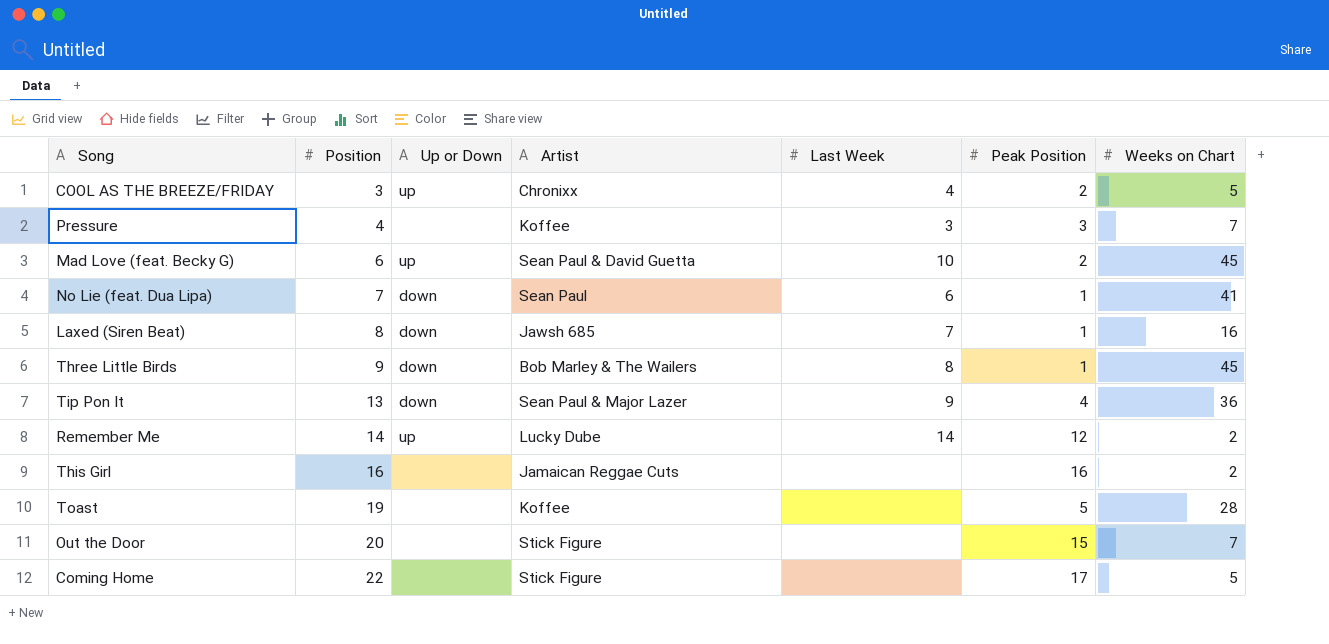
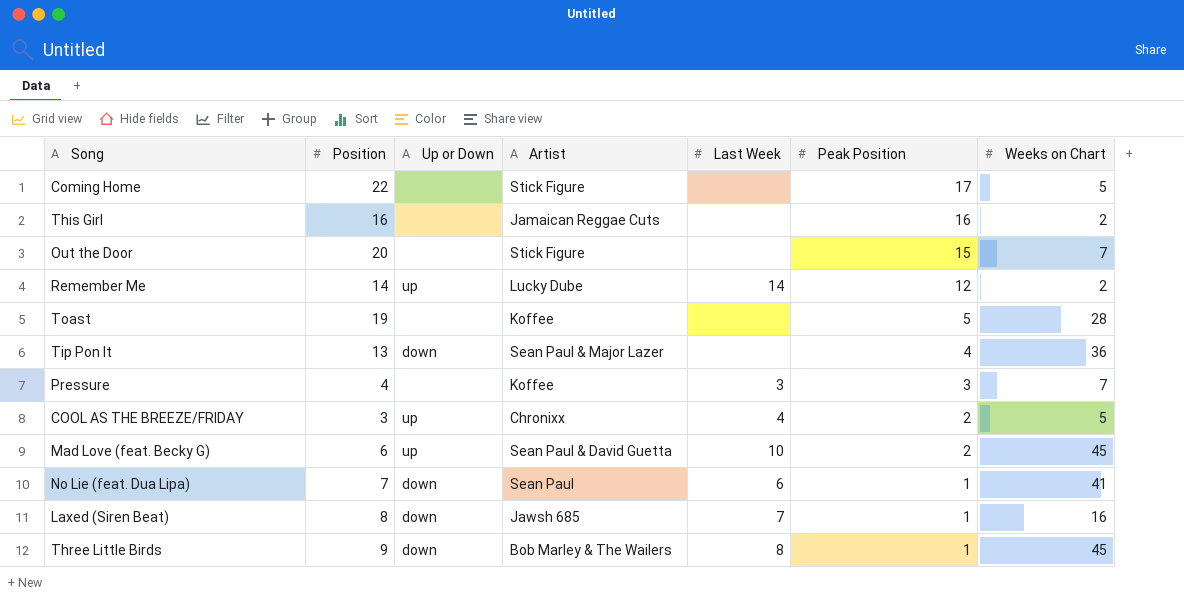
row order: Position ascending -> Peak Position descending
Tip Pon It | Last Week: 9 -> none

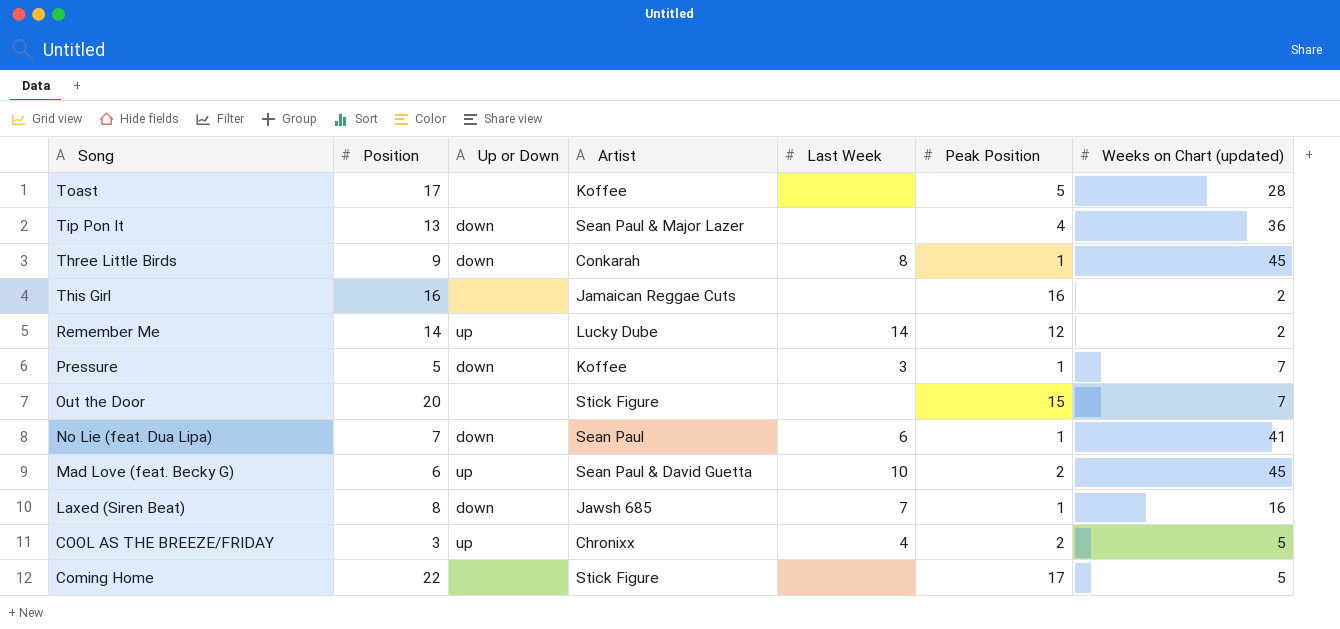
row order: Peak Position descending -> Song descending
column name: Weeks on Chart -> Weeks on Chart (updated)
Toast | Position: 19 -> 17
Three Little Birds | Artist: Bob Marley & The Wailers -> Conkarah
Pressure | Position: 4 -> 5
Pressure | Up or Down: none -> down
Pressure | Peak Position: 3 -> 1

